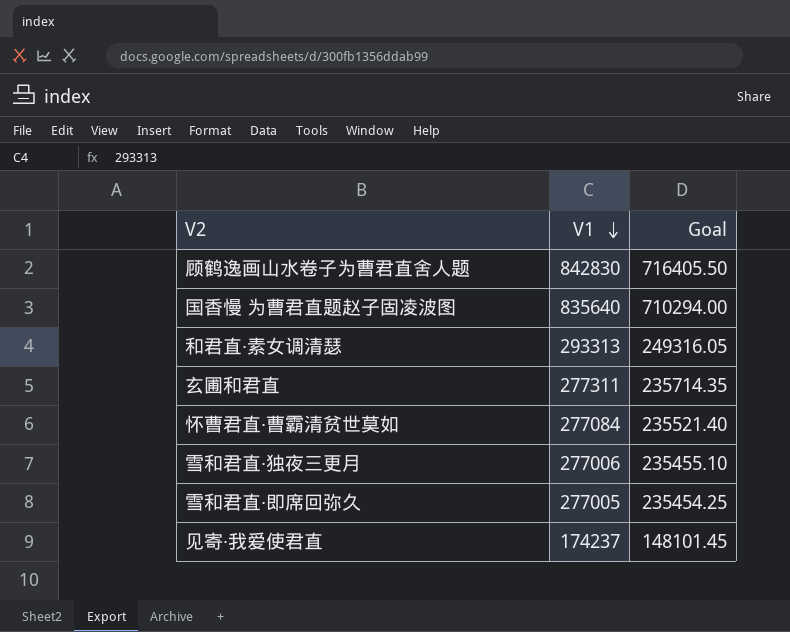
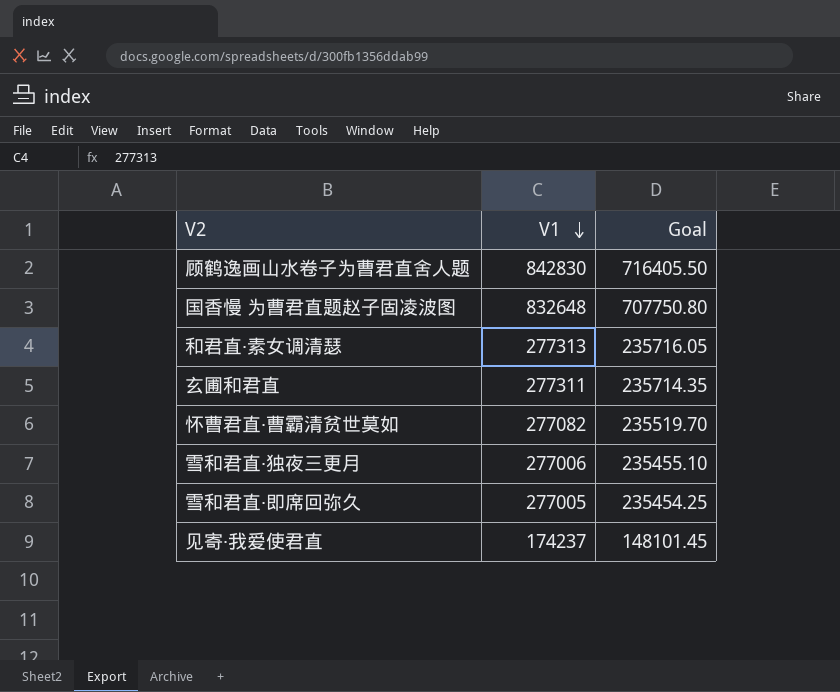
国香慢 为曹君直题赵子固凌波图 | V1: 835640 -> 832648
国香慢 为曹君直题赵子固凌波图 | Goal: 710294.00 -> 707750.80
和君直·素女调清瑟 | V1: 293313 -> 277313
和君直·素女调清瑟 | Goal: 249316.05 -> 235716.05
怀曹君直·曹霸清贫世莫如 | V1: 277084 -> 277082
怀曹君直·曹霸清贫世莫如 | Goal: 235521.40 -> 235519.70

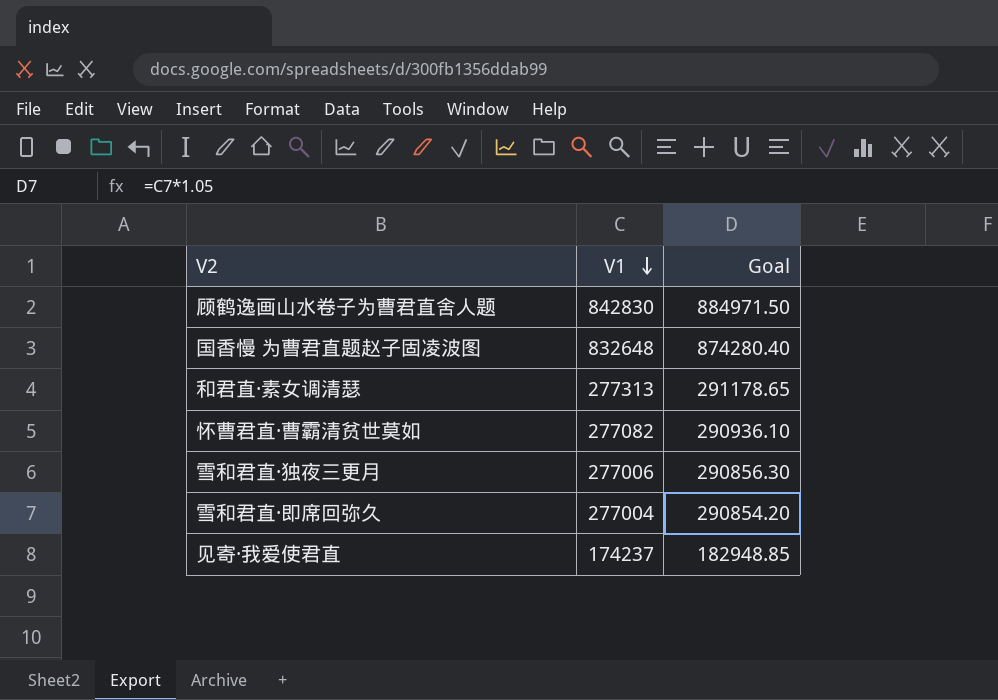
column Goal | formula: [V1] * 0.85 -> [V1] * 1.05
row 玄圃和君直: 277311 | 235714.35 -> none
雪和君直·即席回弥久 | V1: 277005 -> 277004

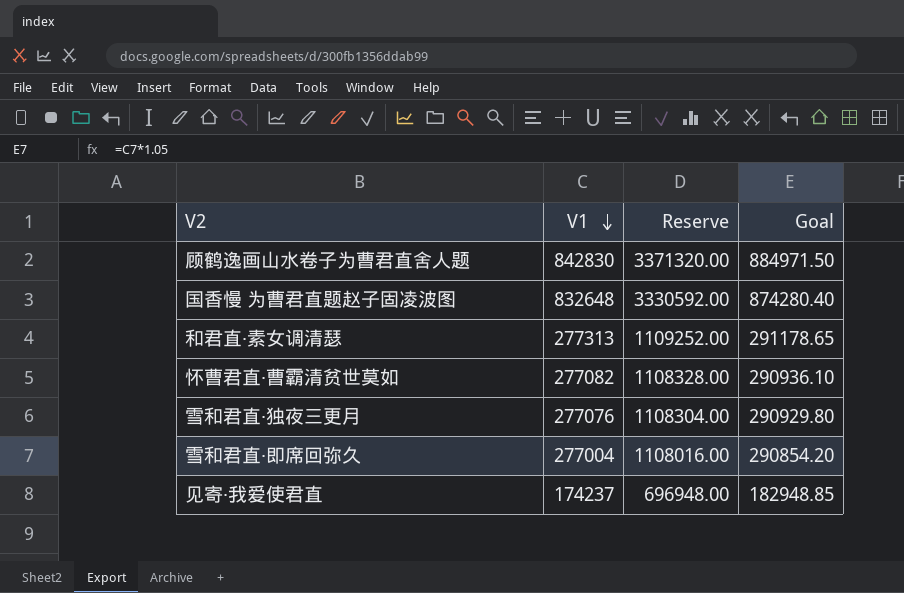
column Reserve | formula: none -> [V1] * 4
雪和君直·独夜三更月 | V1: 277006 -> 277076
雪和君直·独夜三更月 | Goal: 290856.30 -> 290929.80

